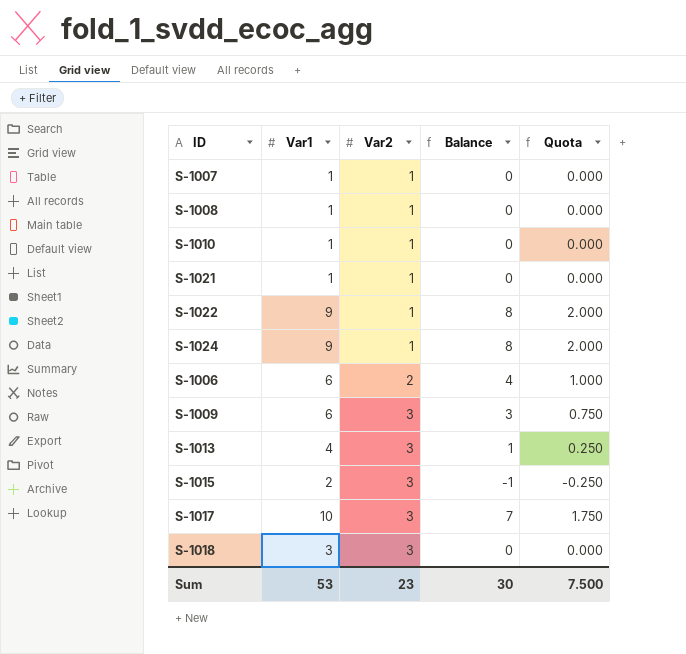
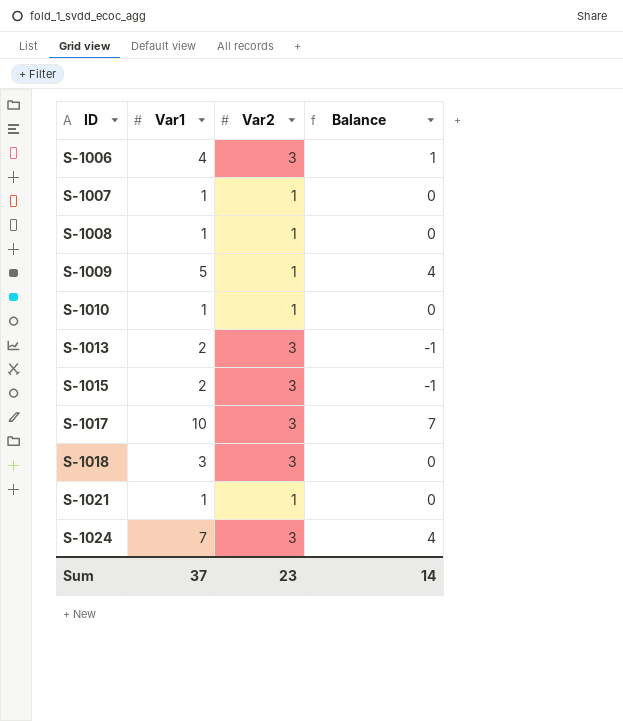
row order: Var2 ascending -> ID ascending
column Quota | formula: [Balance] * 0.25 -> none
row S-1022: 9 | 1 | 8 | 2.000 -> none
S-1006 | Var1: 6 -> 4
S-1006 | Var2: 2 -> 3
S-1006 | Balance: 4 -> 1
S-1009 | Var1: 6 -> 5
S-1009 | Var2: 3 -> 1
S-1009 | Balance: 3 -> 4
S-1013 | Var1: 4 -> 2
S-1013 | Balance: 1 -> -1
S-1024 | Var1: 9 -> 7
S-1024 | Var2: 1 -> 3
S-1024 | Balance: 8 -> 4
Sum | Var1: 53 -> 37
Sum | Balance: 30 -> 14

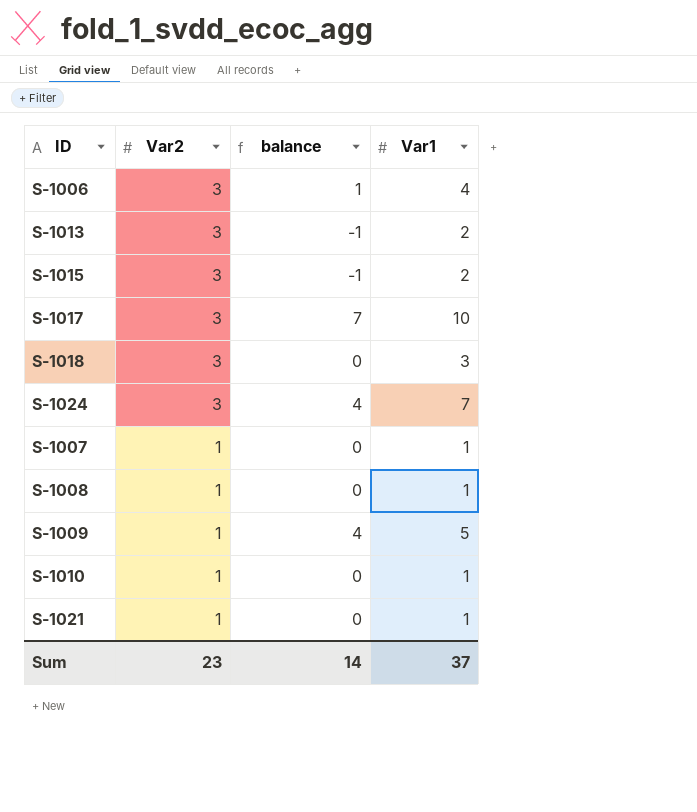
row order: ID ascending -> Var2 descending
column name: Balance -> balance
column Var1 | position: 2 -> 4

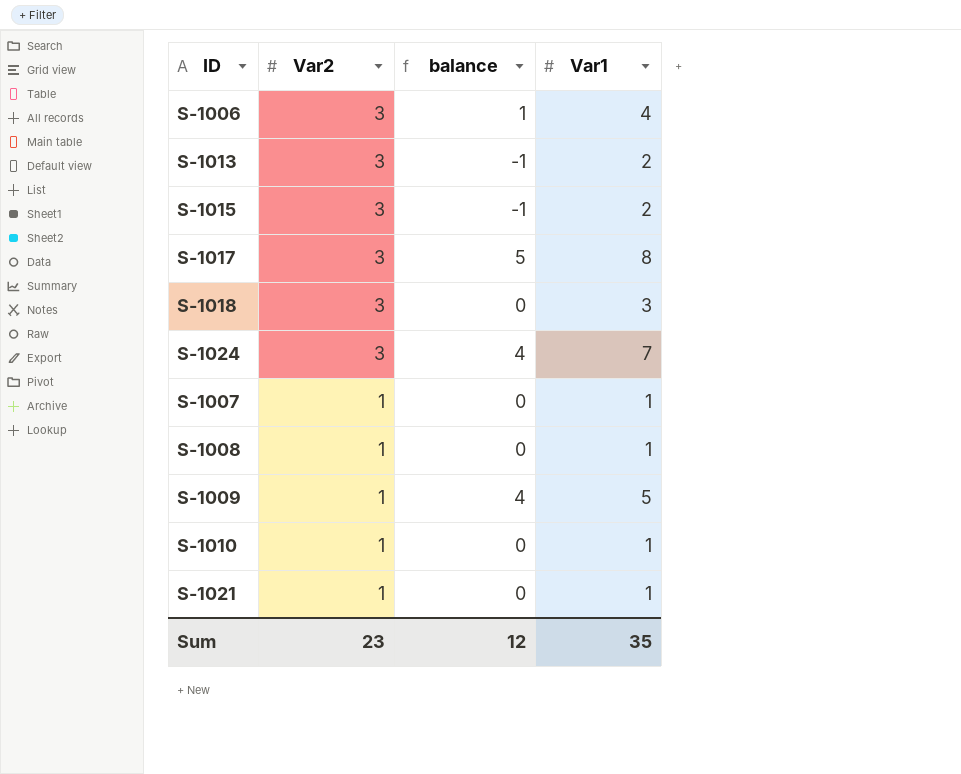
S-1017 | balance: 7 -> 5
S-1017 | Var1: 10 -> 8
Sum | balance: 14 -> 12
Sum | Var1: 37 -> 35

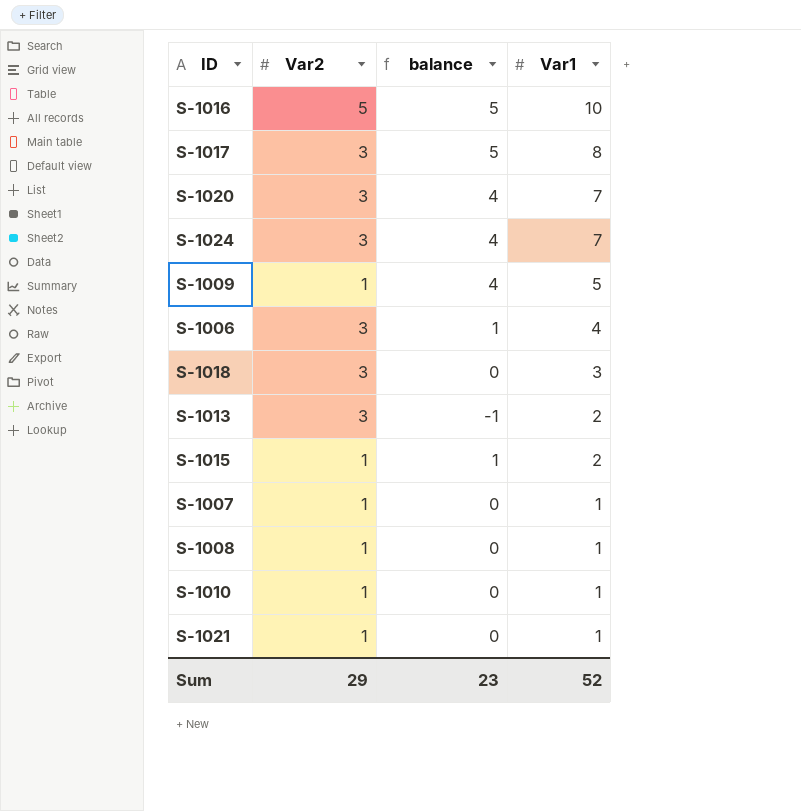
row order: Var2 descending -> Var1 descending
row S-1016: none -> 5 | 5 | 10
row S-1020: none -> 3 | 4 | 7
S-1015 | Var2: 3 -> 1
S-1015 | balance: -1 -> 1
Sum | Var2: 23 -> 29
Sum | balance: 12 -> 23
Sum | Var1: 35 -> 52

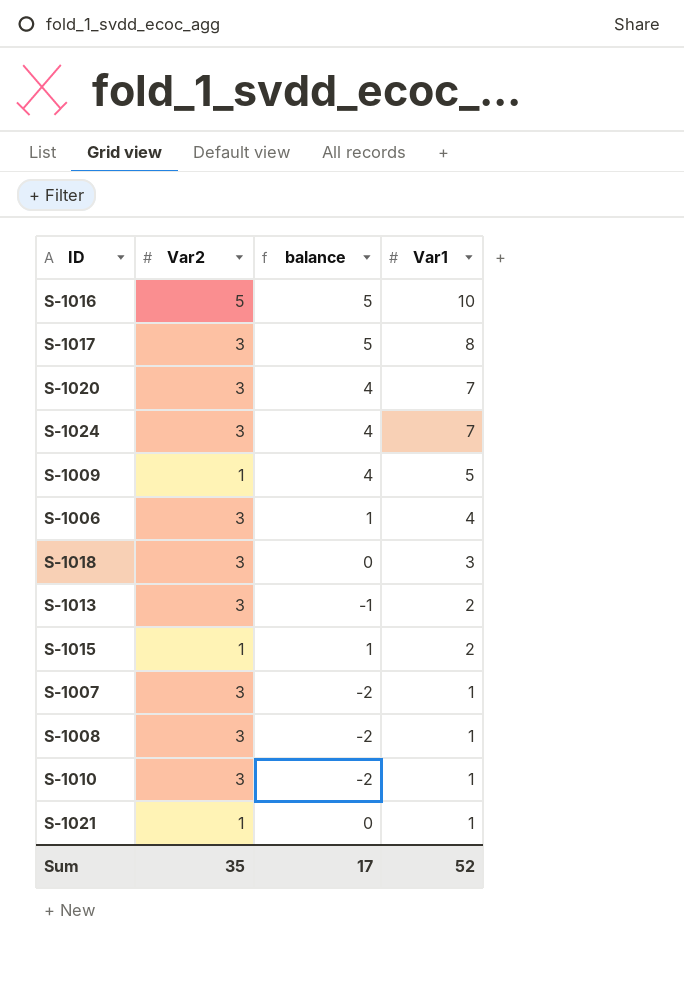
S-1007 | Var2: 1 -> 3
S-1007 | balance: 0 -> -2
S-1008 | Var2: 1 -> 3
S-1008 | balance: 0 -> -2
S-1010 | Var2: 1 -> 3
S-1010 | balance: 0 -> -2
Sum | Var2: 29 -> 35
Sum | balance: 23 -> 17

